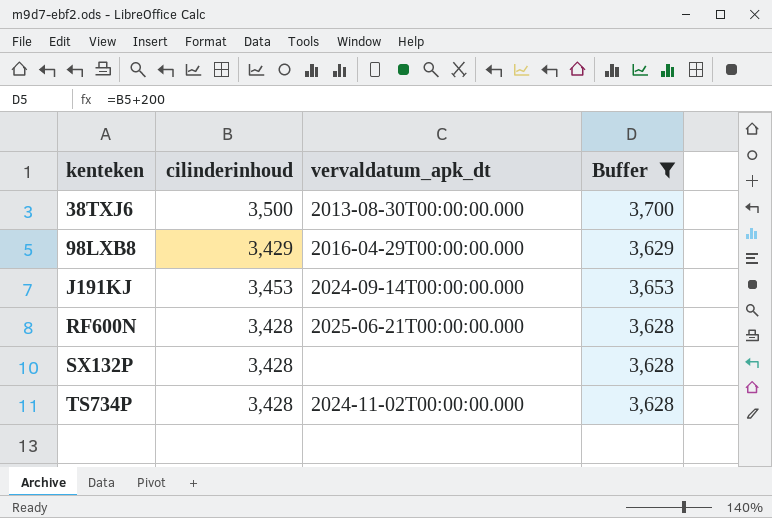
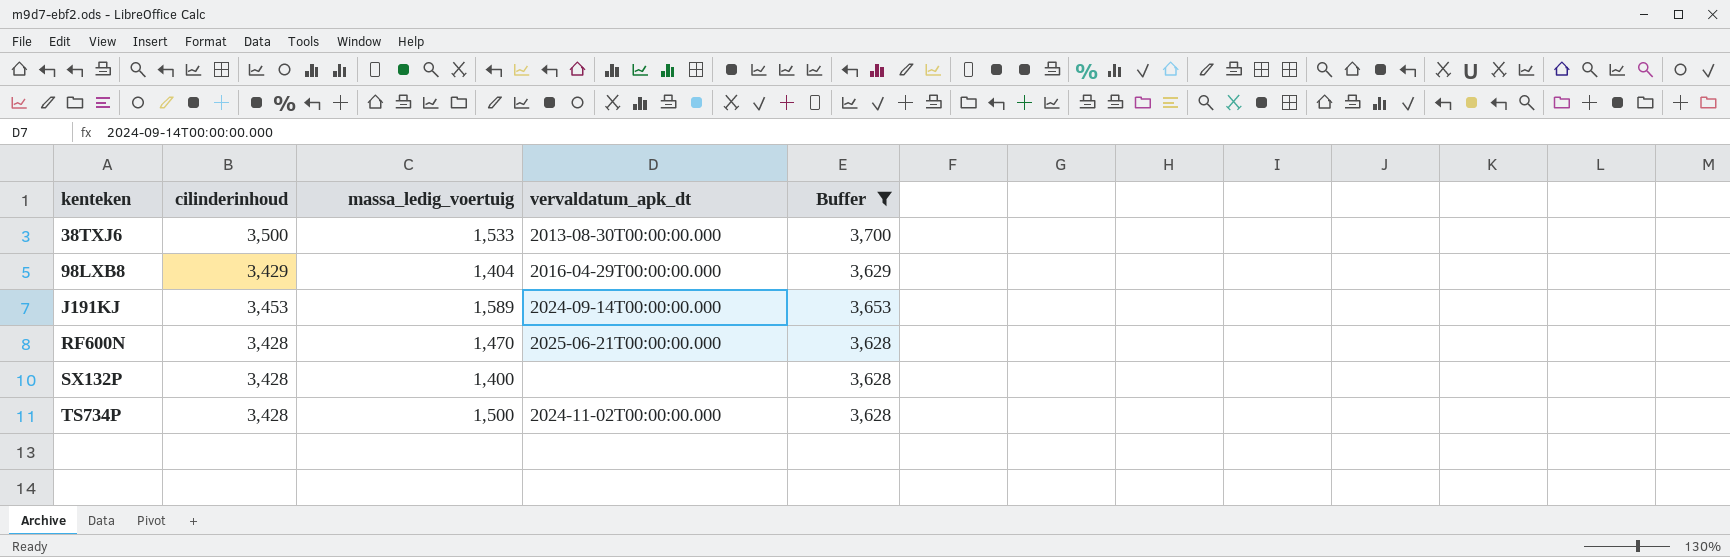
column massa_ledig_voertuig | position: none -> 3

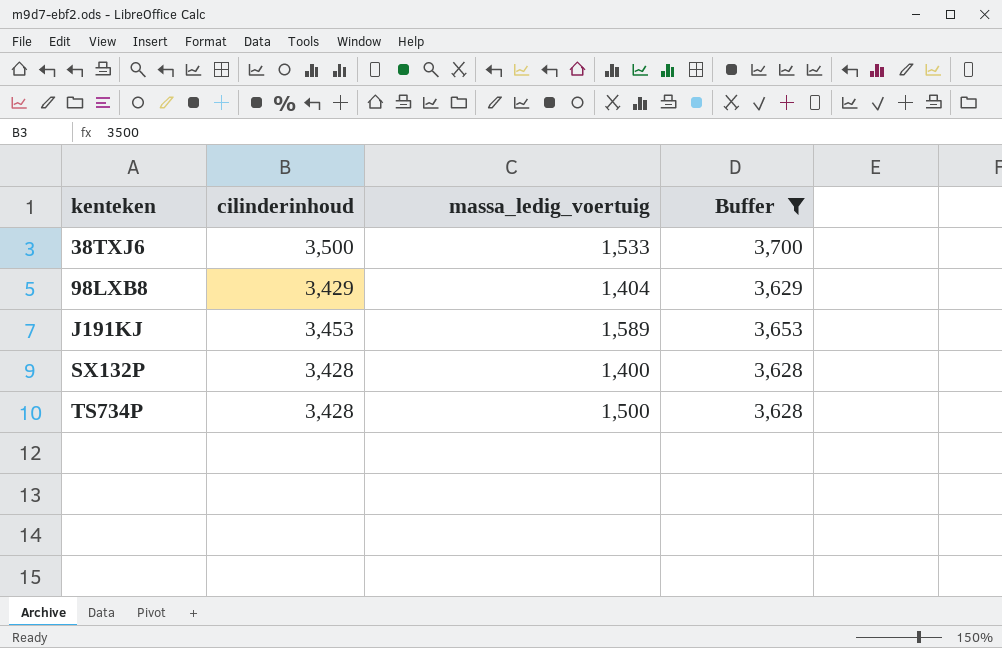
column vervaldatum_apk_dt | position: 4 -> none
row RF600N: 3,428 | 1,470 | 2025-06-21T00:00:00.000 | 3,628 -> none

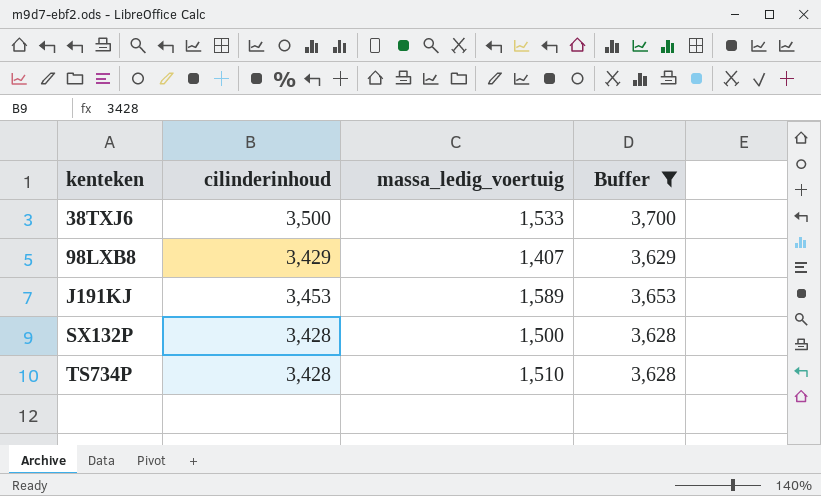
98LXB8 | massa_ledig_voertuig: 1,404 -> 1,407
SX132P | massa_ledig_voertuig: 1,400 -> 1,500
TS734P | massa_ledig_voertuig: 1,500 -> 1,510

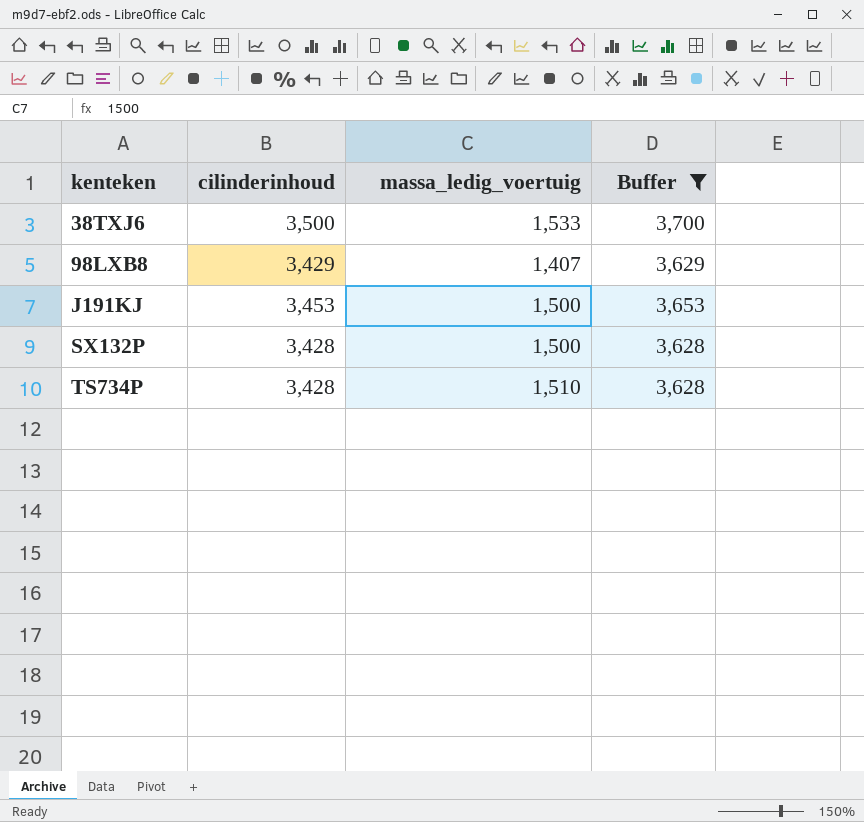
J191KJ | massa_ledig_voertuig: 1,589 -> 1,500

